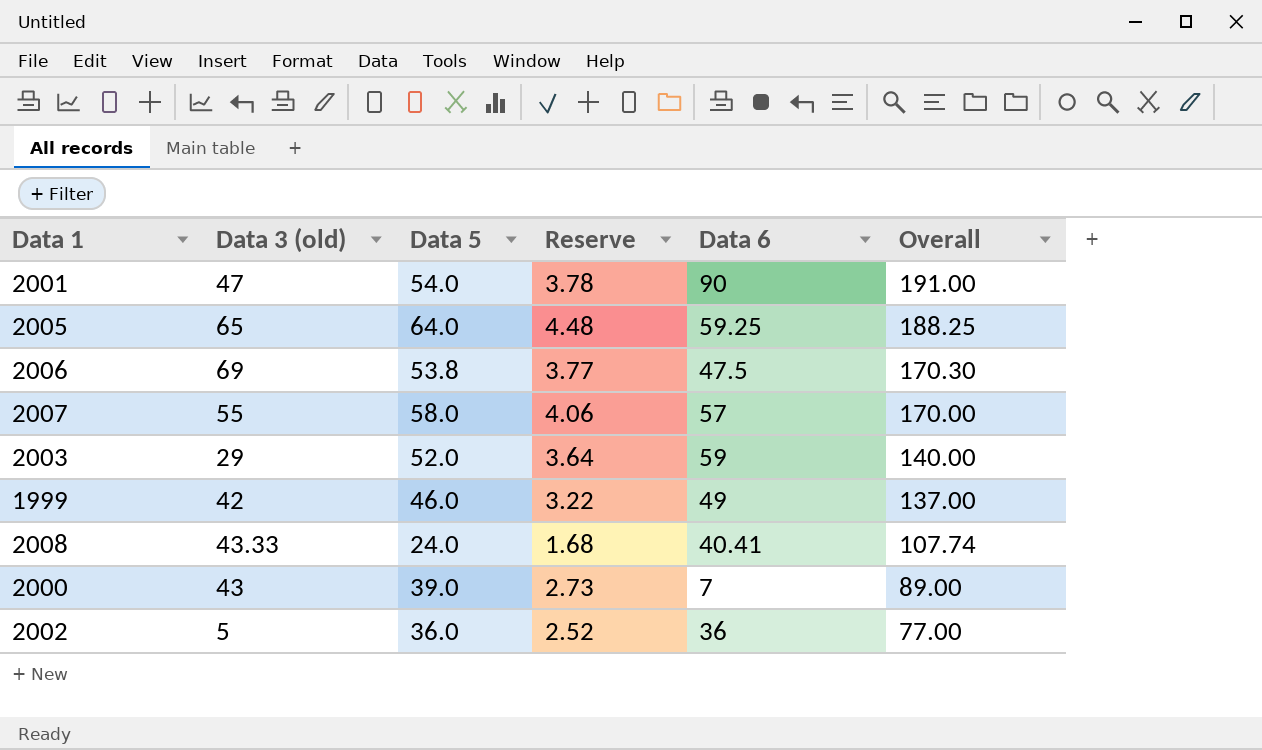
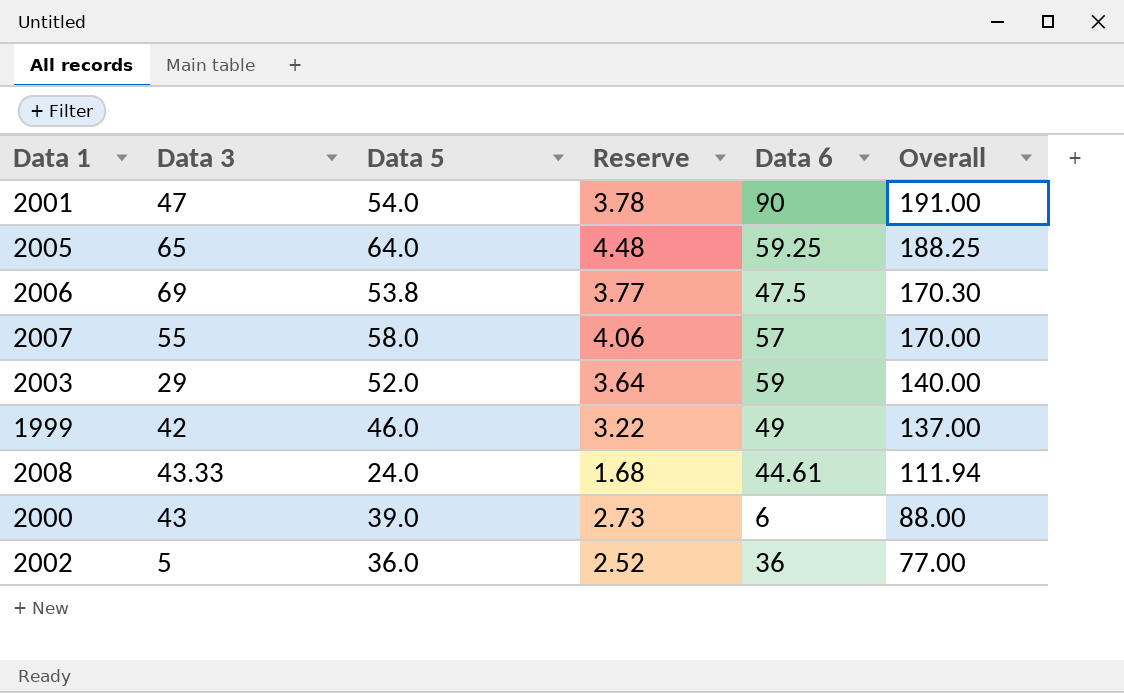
column name: Data 3 (old) -> Data 3
2008 | Data 6: 40.41 -> 44.61
2008 | Overall: 107.74 -> 111.94
2000 | Data 6: 7 -> 6
2000 | Overall: 89.00 -> 88.00

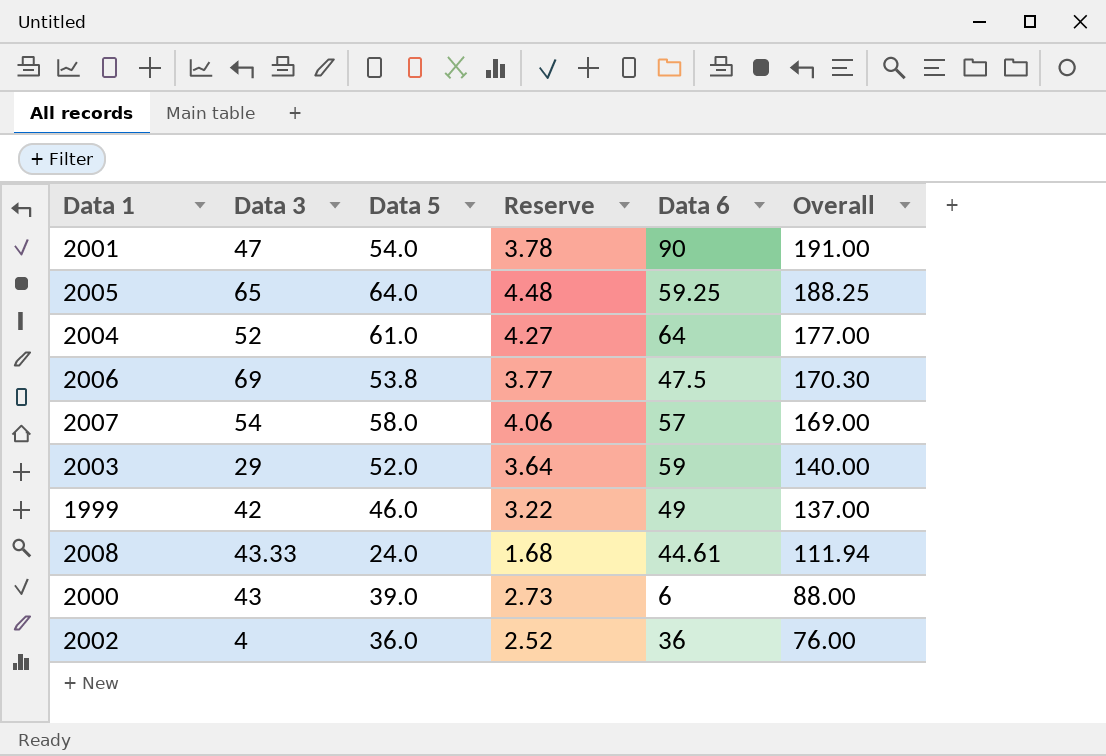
row 2004: none -> 52 | 61.0 | 4.27 | 64 | 177.00
2007 | Data 3: 55 -> 54
2007 | Overall: 170.00 -> 169.00
2002 | Data 3: 5 -> 4
2002 | Overall: 77.00 -> 76.00

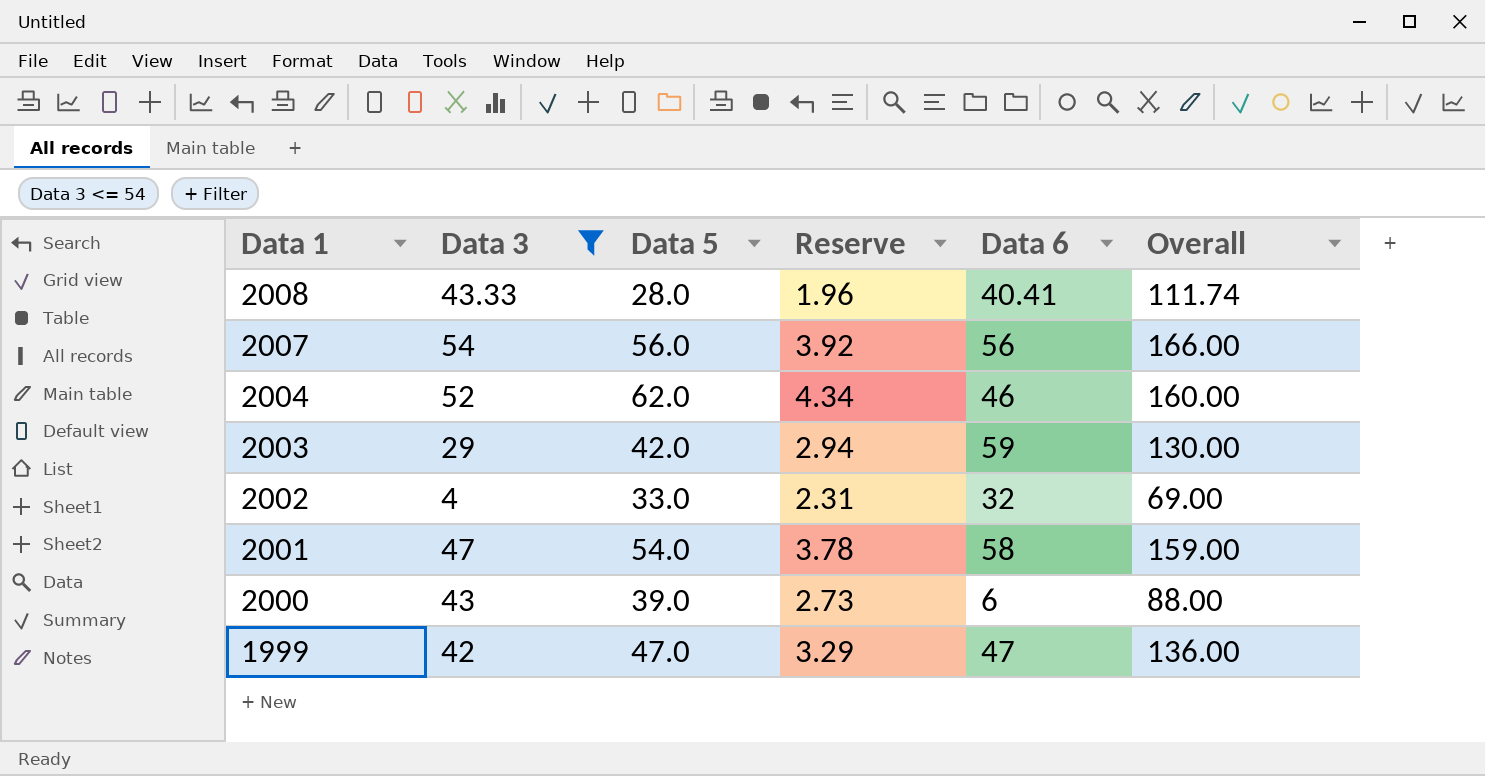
filter: none -> Data 3 <= 54
row order: Overall descending -> Data 1 descending
2008 | Data 5: 24.0 -> 28.0
2008 | Reserve: 1.68 -> 1.96
2008 | Data 6: 44.61 -> 40.41
2008 | Overall: 111.94 -> 111.74
2007 | Data 5: 58.0 -> 56.0
2007 | Reserve: 4.06 -> 3.92
2007 | Data 6: 57 -> 56
2007 | Overall: 169.00 -> 166.00
2004 | Data 5: 61.0 -> 62.0
2004 | Reserve: 4.27 -> 4.34
2004 | Data 6: 64 -> 46
2004 | Overall: 177.00 -> 160.00
2003 | Data 5: 52.0 -> 42.0
2003 | Reserve: 3.64 -> 2.94
2003 | Overall: 140.00 -> 130.00
2002 | Data 5: 36.0 -> 33.0
2002 | Reserve: 2.52 -> 2.31
2002 | Data 6: 36 -> 32
2002 | Overall: 76.00 -> 69.00
2001 | Data 6: 90 -> 58
2001 | Overall: 191.00 -> 159.00
1999 | Data 5: 46.0 -> 47.0
1999 | Reserve: 3.22 -> 3.29
1999 | Data 6: 49 -> 47
1999 | Overall: 137.00 -> 136.00

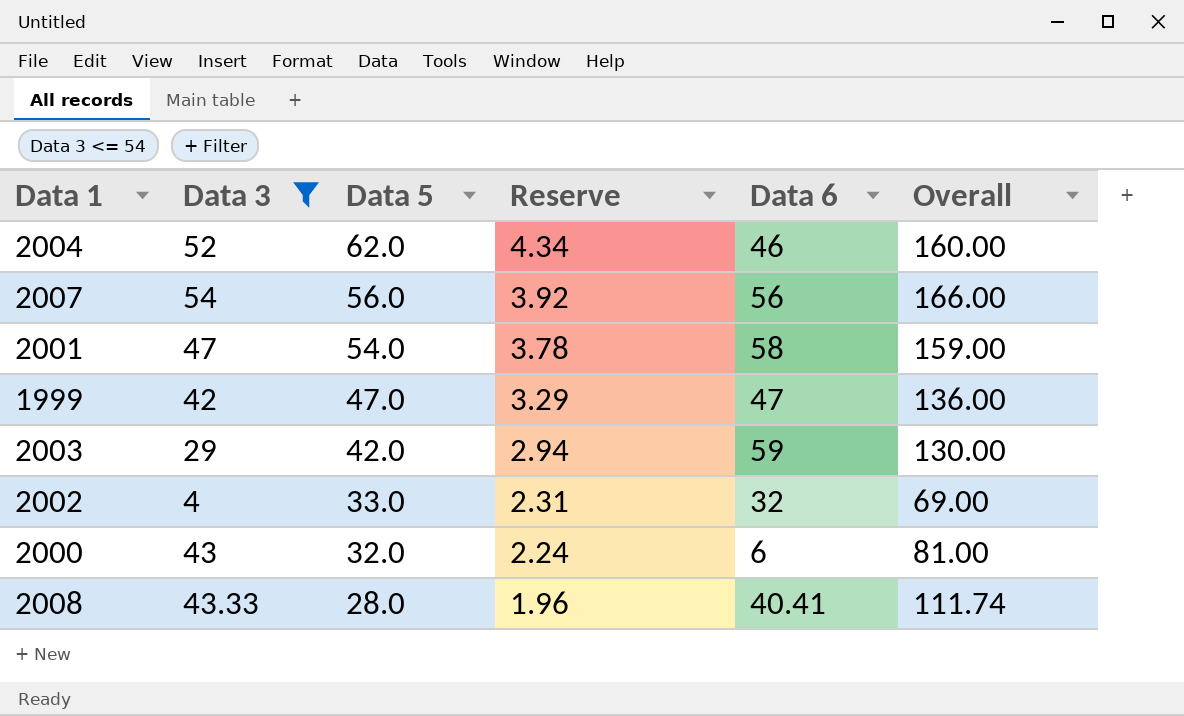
row order: Data 1 descending -> Data 5 descending
2000 | Data 5: 39.0 -> 32.0
2000 | Reserve: 2.73 -> 2.24
2000 | Overall: 88.00 -> 81.00

